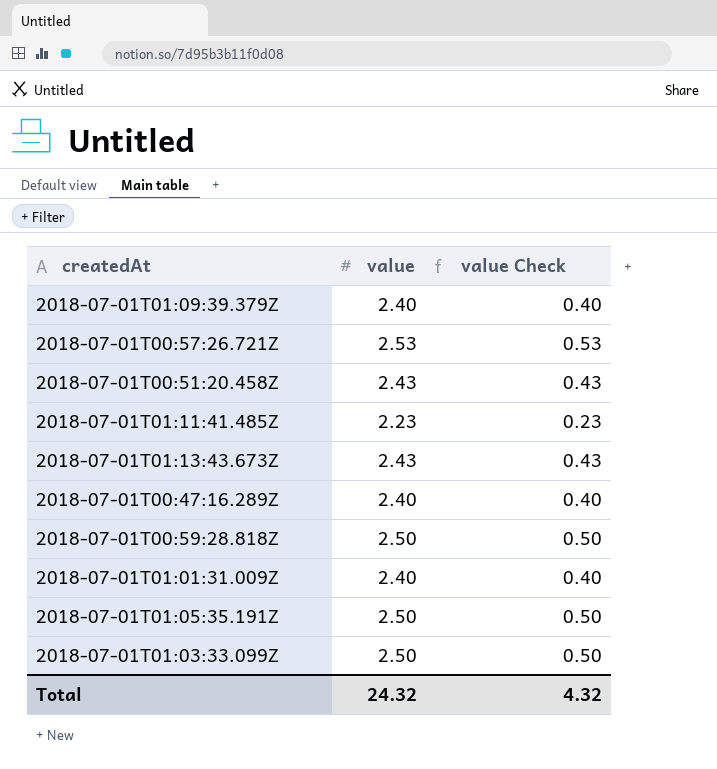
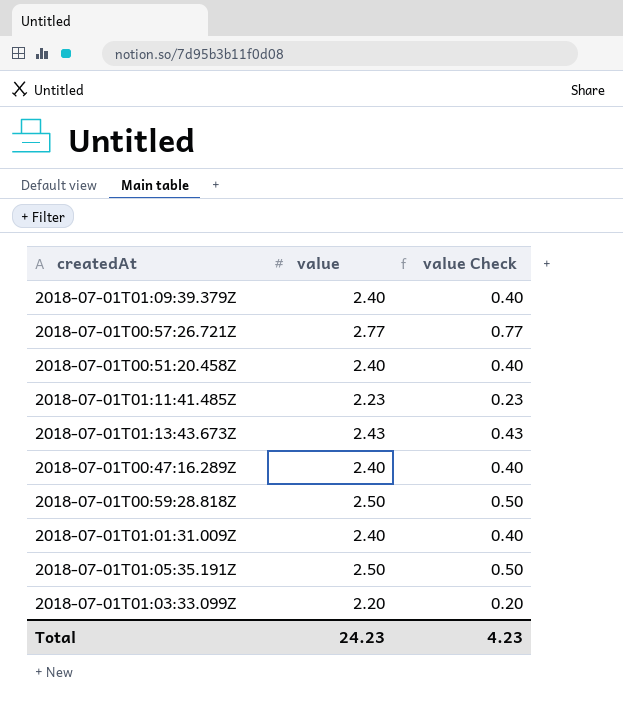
2018-07-01T00:57:26.721Z | value: 2.53 -> 2.77
2018-07-01T00:57:26.721Z | value Check: 0.53 -> 0.77
2018-07-01T00:51:20.458Z | value: 2.43 -> 2.40
2018-07-01T00:51:20.458Z | value Check: 0.43 -> 0.40
2018-07-01T01:03:33.099Z | value: 2.50 -> 2.20
2018-07-01T01:03:33.099Z | value Check: 0.50 -> 0.20
Total | value: 24.32 -> 24.23
Total | value Check: 4.32 -> 4.23

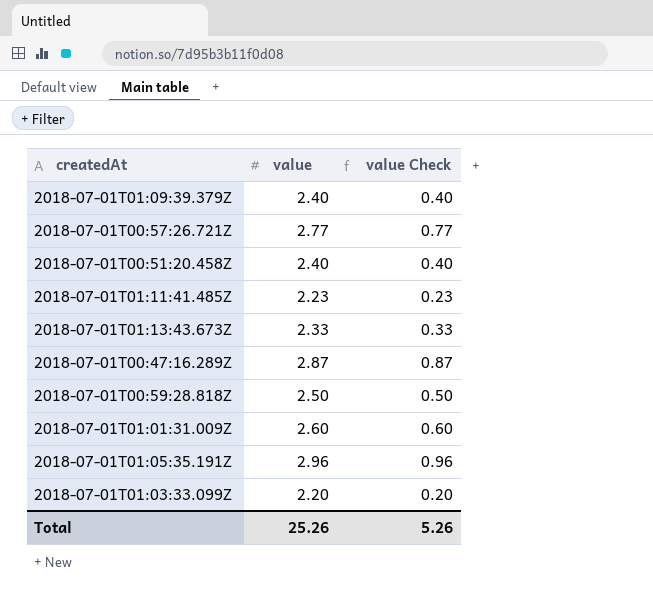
2018-07-01T01:13:43.673Z | value: 2.43 -> 2.33
2018-07-01T01:13:43.673Z | value Check: 0.43 -> 0.33
2018-07-01T00:47:16.289Z | value: 2.40 -> 2.87
2018-07-01T00:47:16.289Z | value Check: 0.40 -> 0.87
2018-07-01T01:01:31.009Z | value: 2.40 -> 2.60
2018-07-01T01:01:31.009Z | value Check: 0.40 -> 0.60
2018-07-01T01:05:35.191Z | value: 2.50 -> 2.96
2018-07-01T01:05:35.191Z | value Check: 0.50 -> 0.96
Total | value: 24.23 -> 25.26
Total | value Check: 4.23 -> 5.26

